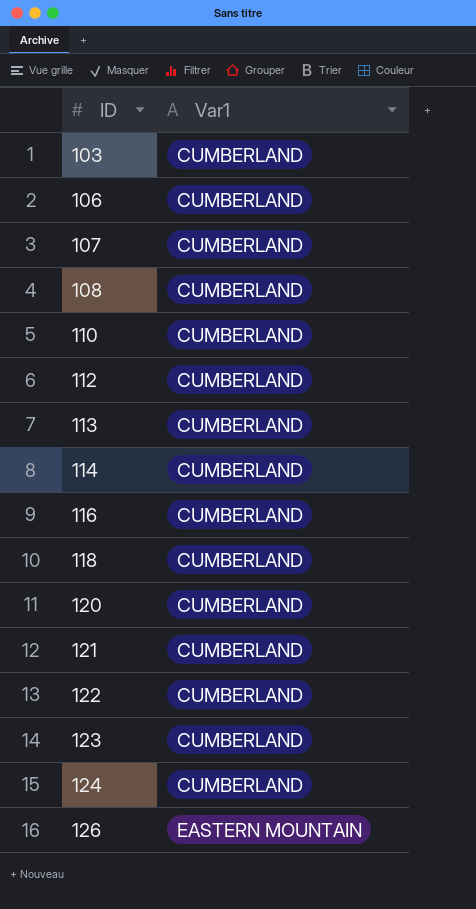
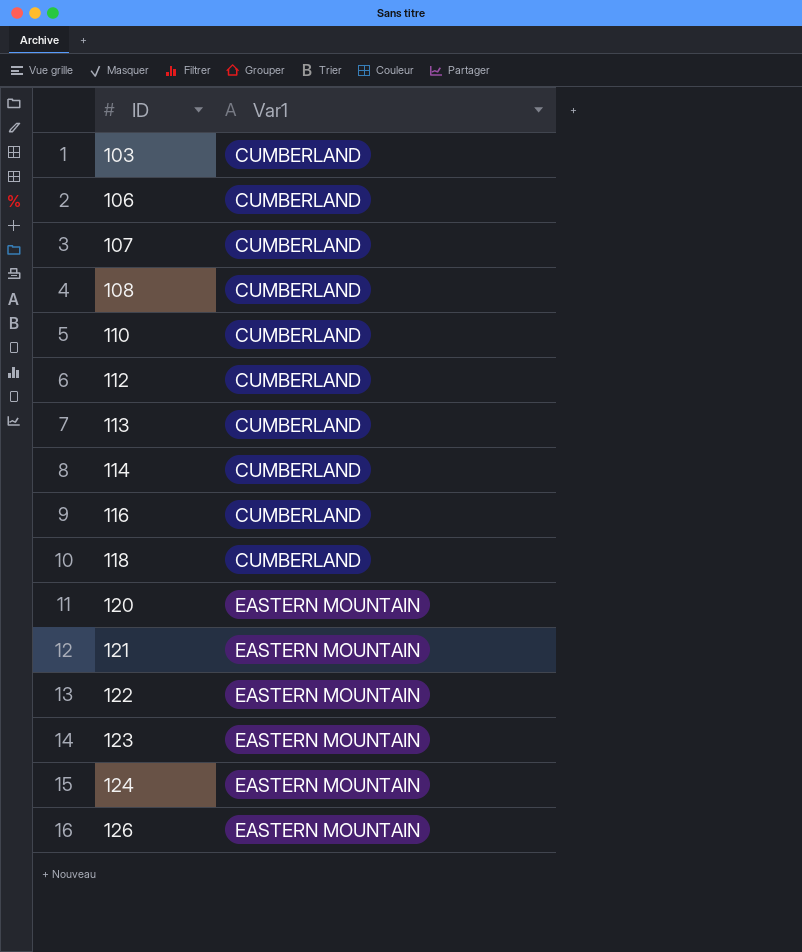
120 | Var1: CUMBERLAND -> EASTERN MOUNTAIN
121 | Var1: CUMBERLAND -> EASTERN MOUNTAIN
122 | Var1: CUMBERLAND -> EASTERN MOUNTAIN
123 | Var1: CUMBERLAND -> EASTERN MOUNTAIN
124 | Var1: CUMBERLAND -> EASTERN MOUNTAIN

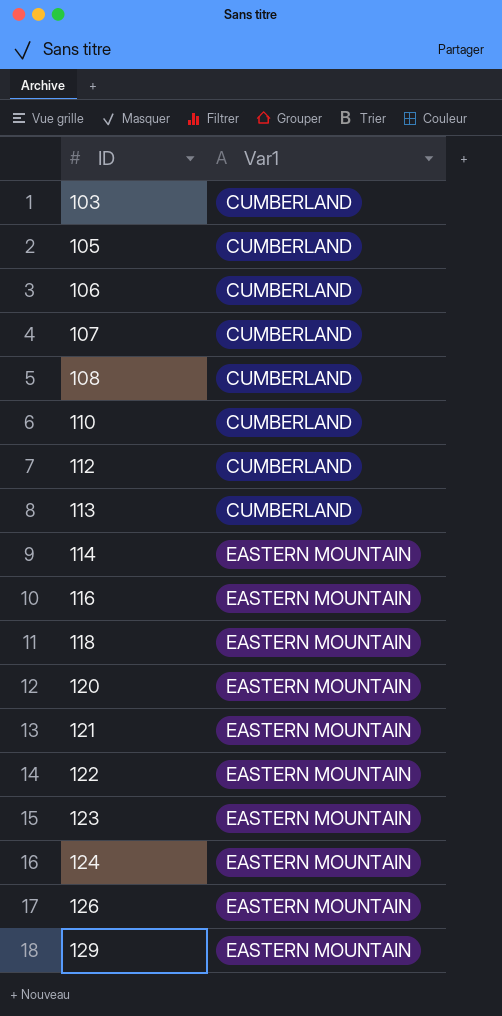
row 105: none -> CUMBERLAND
114 | Var1: CUMBERLAND -> EASTERN MOUNTAIN
116 | Var1: CUMBERLAND -> EASTERN MOUNTAIN
118 | Var1: CUMBERLAND -> EASTERN MOUNTAIN
row 129: none -> EASTERN MOUNTAIN

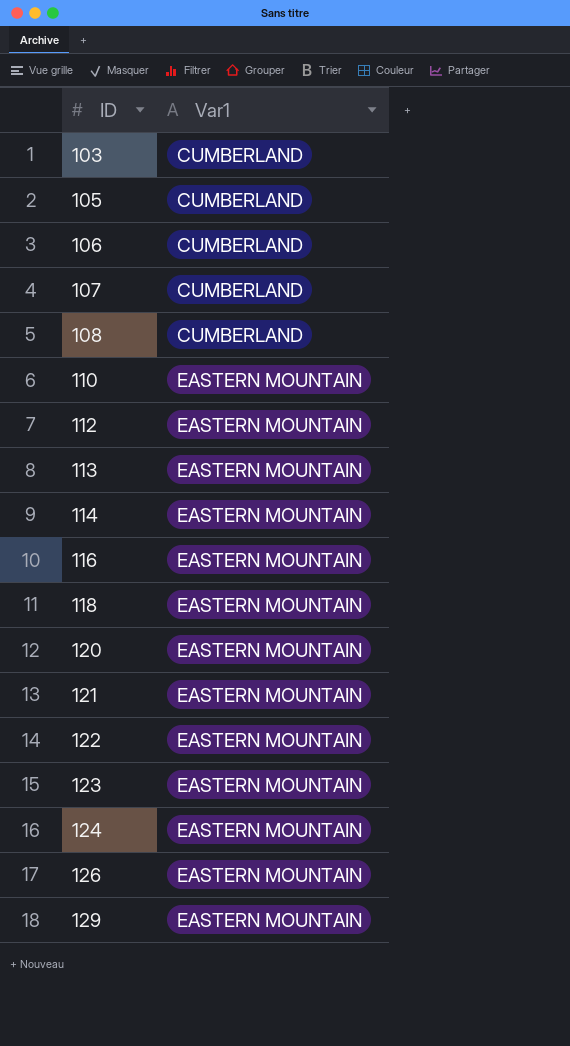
110 | Var1: CUMBERLAND -> EASTERN MOUNTAIN
112 | Var1: CUMBERLAND -> EASTERN MOUNTAIN
113 | Var1: CUMBERLAND -> EASTERN MOUNTAIN

